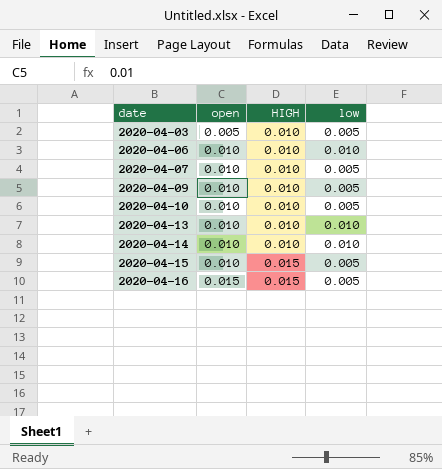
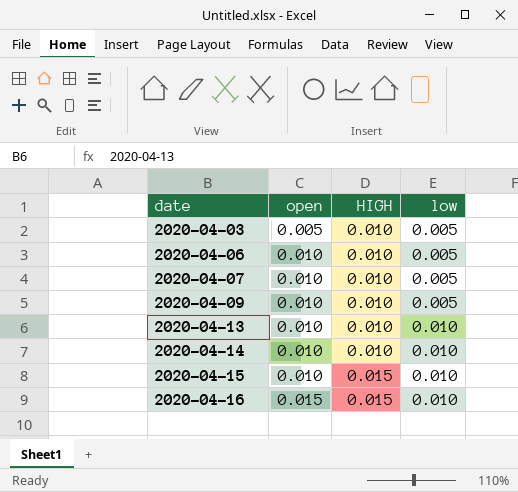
row 2020-04-10: 0.010 | 0.010 | 0.005 -> none
2020-04-06 | low: 0.010 -> 0.005
2020-04-15 | low: 0.005 -> 0.010
2020-04-16 | low: 0.005 -> 0.010

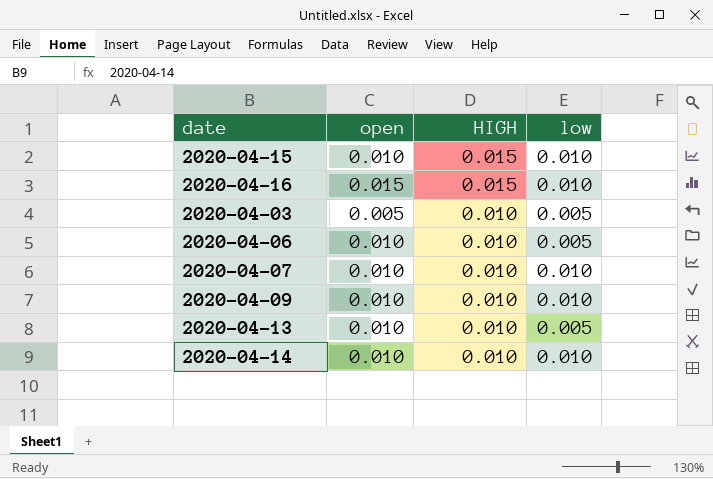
row order: date ascending -> HIGH descending
2020-04-07 | low: 0.005 -> 0.010
2020-04-09 | low: 0.005 -> 0.010
2020-04-13 | low: 0.010 -> 0.005

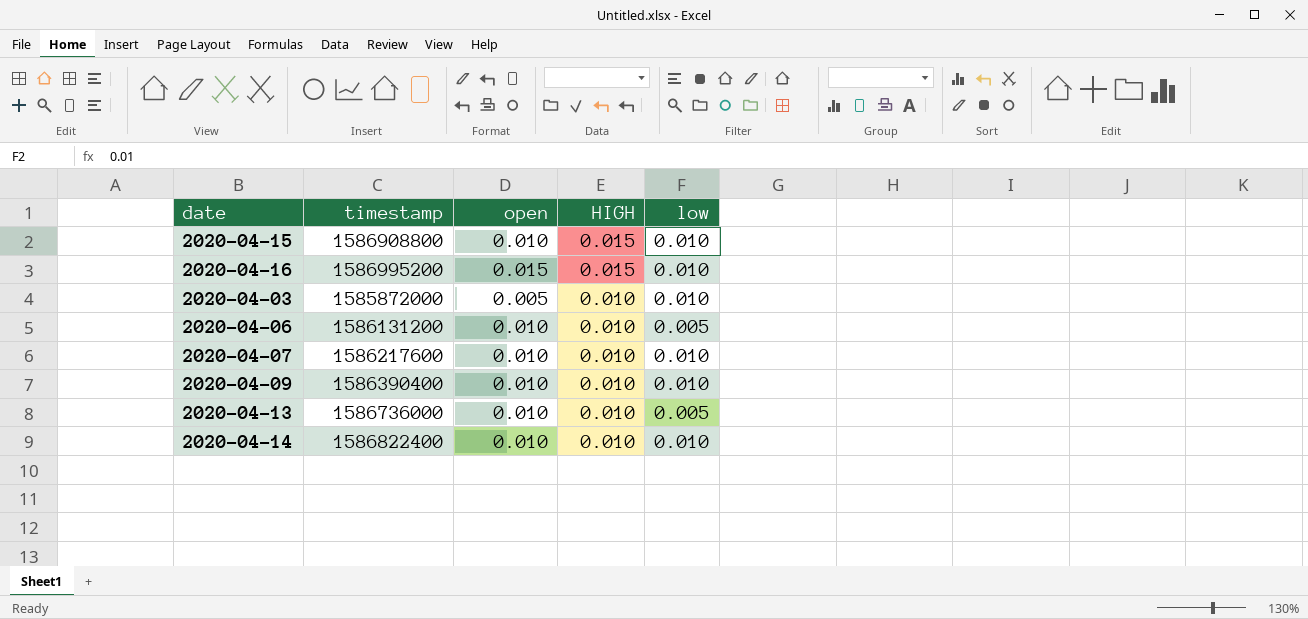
column timestamp | position: none -> 2
2020-04-03 | low: 0.005 -> 0.010

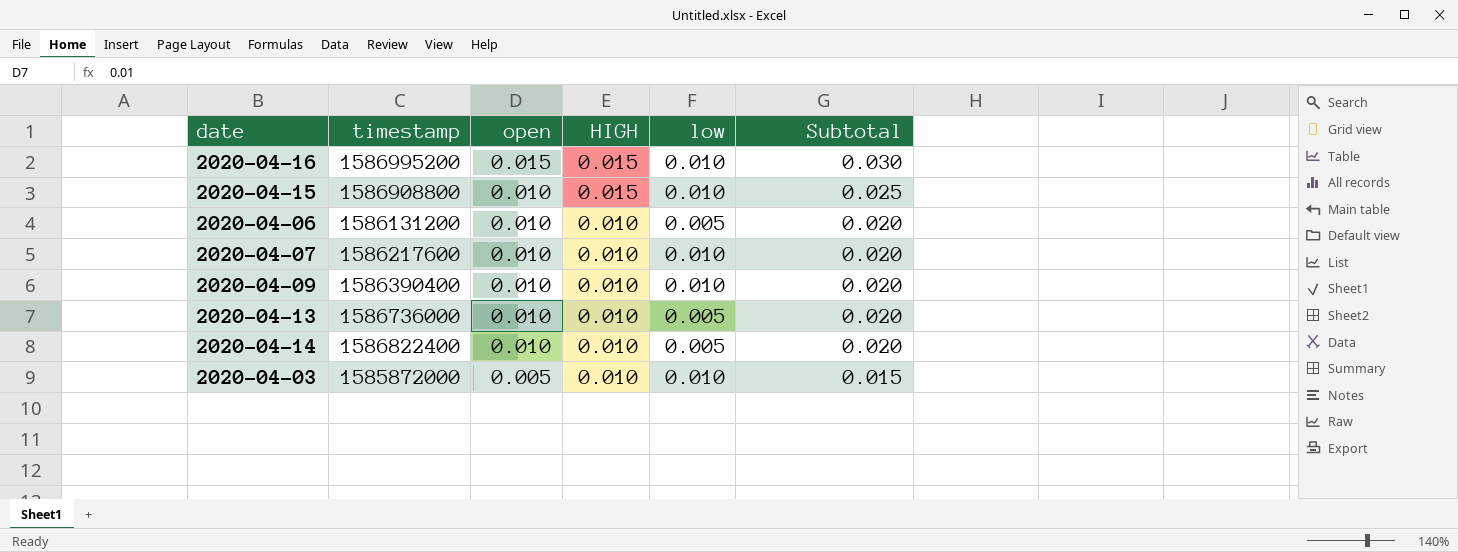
row order: HIGH descending -> open descending
column Subtotal | formula: none -> [open] + [HIGH]
2020-04-14 | low: 0.010 -> 0.005

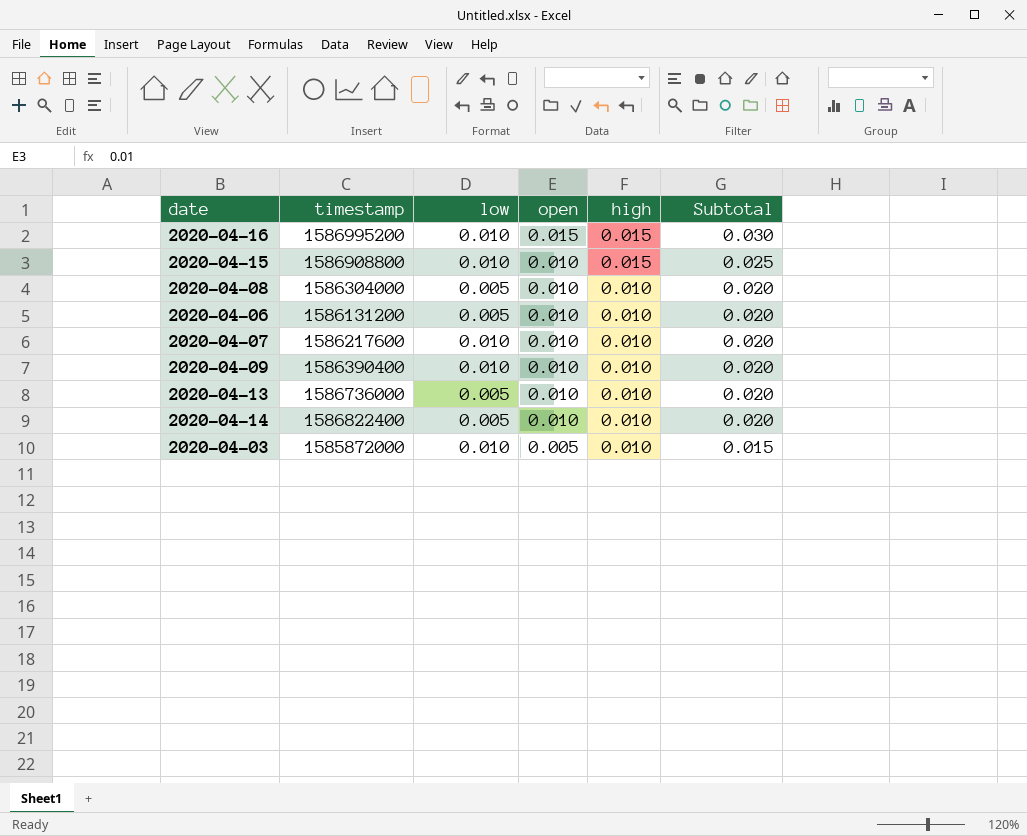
column low | position: 5 -> 3
column name: HIGH -> high
row 2020-04-08: none -> 1586304000 | 0.005 | 0.010 | 0.010 | 0.020

